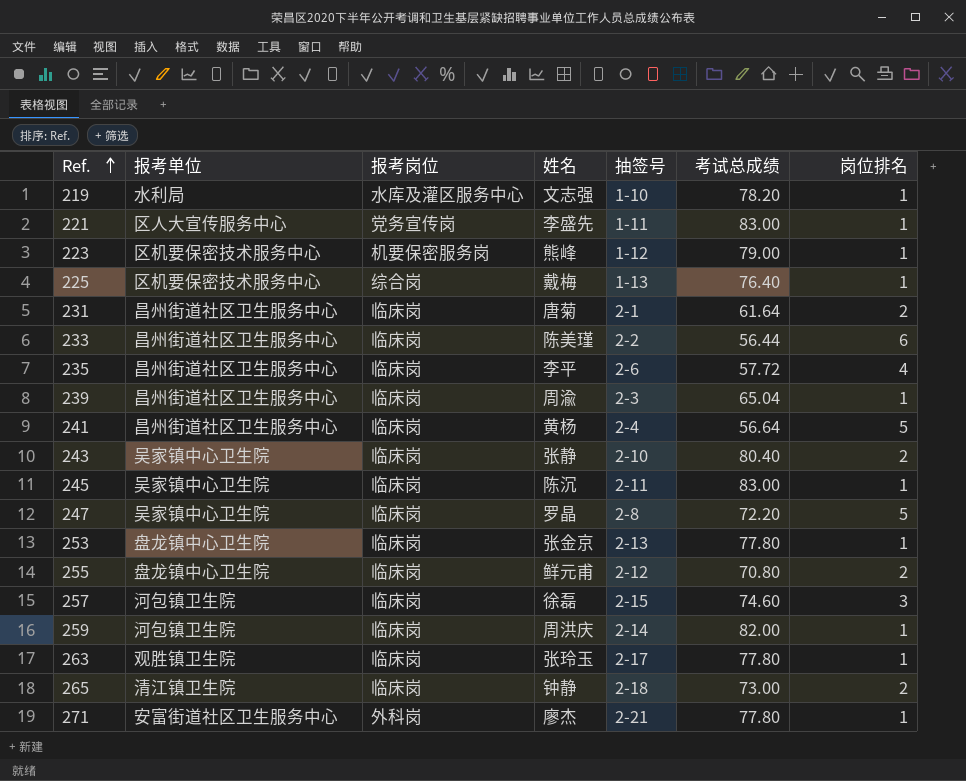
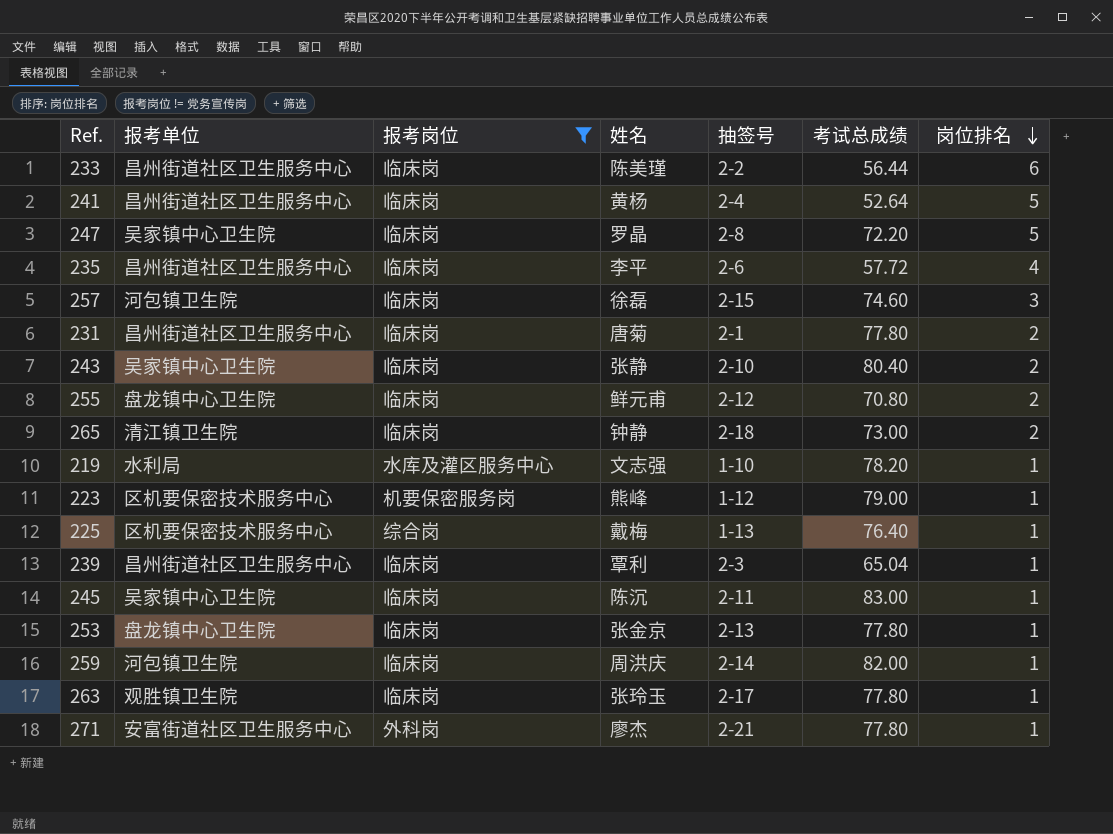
filter: none -> 报考岗位 != 党务宣传岗
row order: Ref. ascending -> 岗位排名 descending
241 | 考试总成绩: 56.64 -> 52.64
231 | 考试总成绩: 61.64 -> 77.80
239 | 姓名: 周渝 -> 覃利

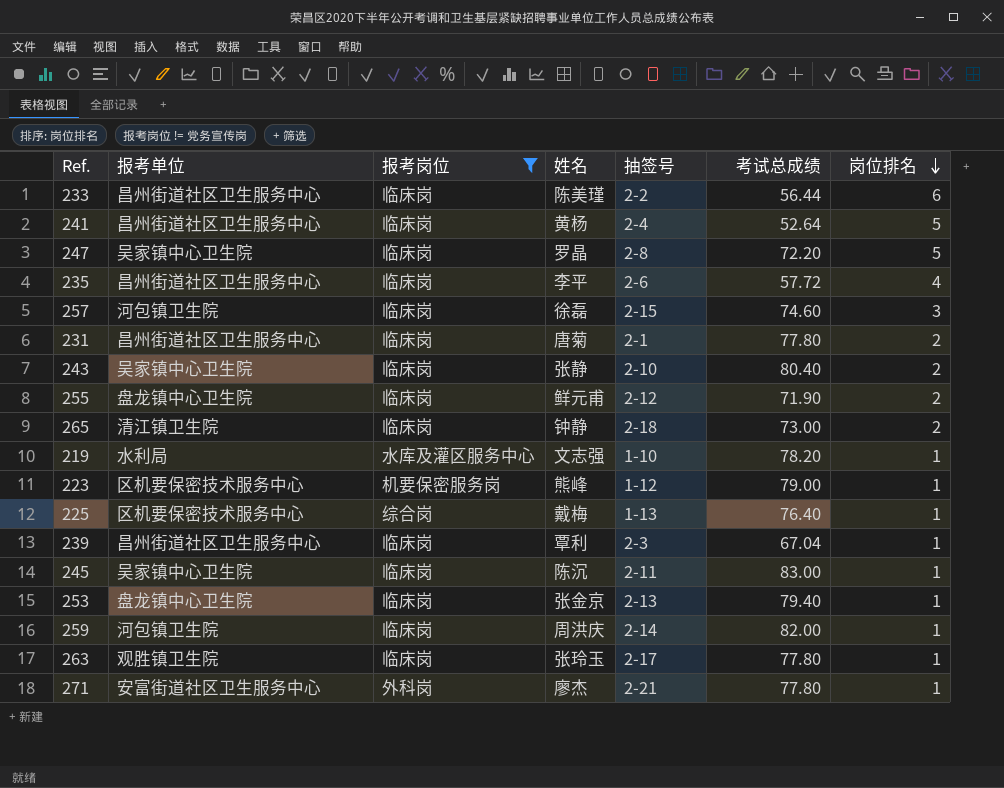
255 | 考试总成绩: 70.80 -> 71.90
239 | 考试总成绩: 65.04 -> 67.04
253 | 考试总成绩: 77.80 -> 79.40

